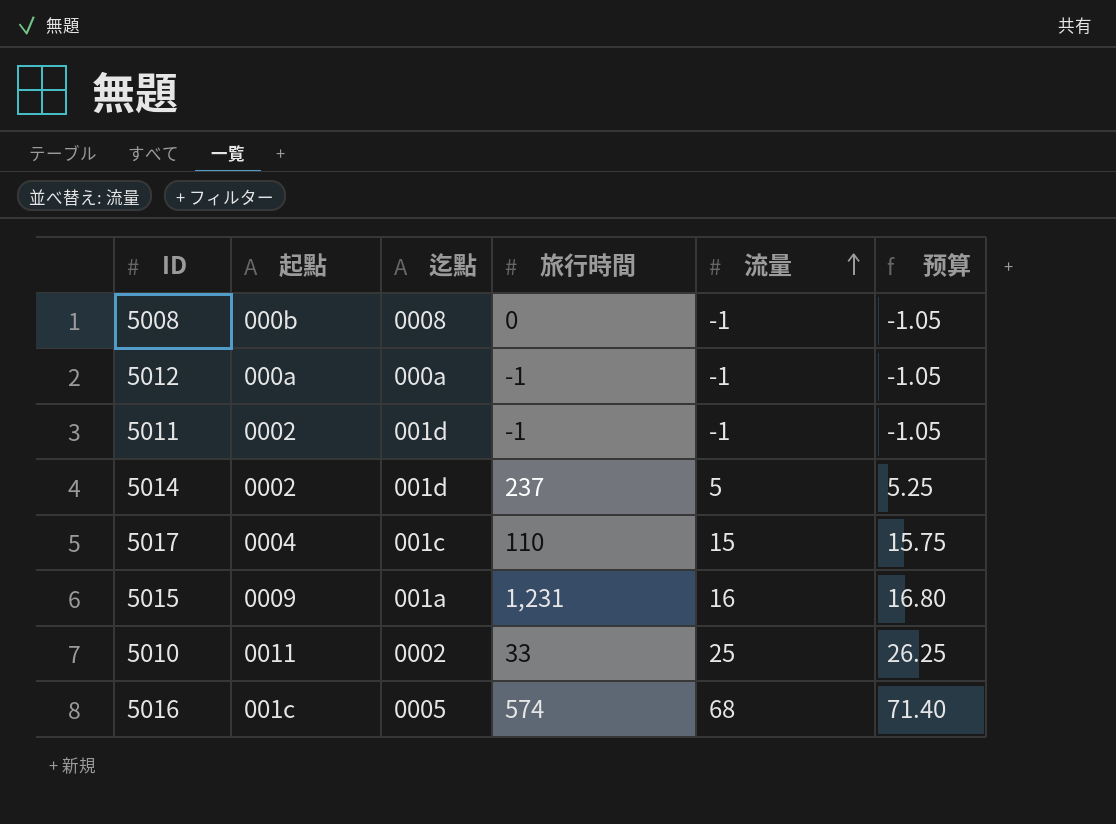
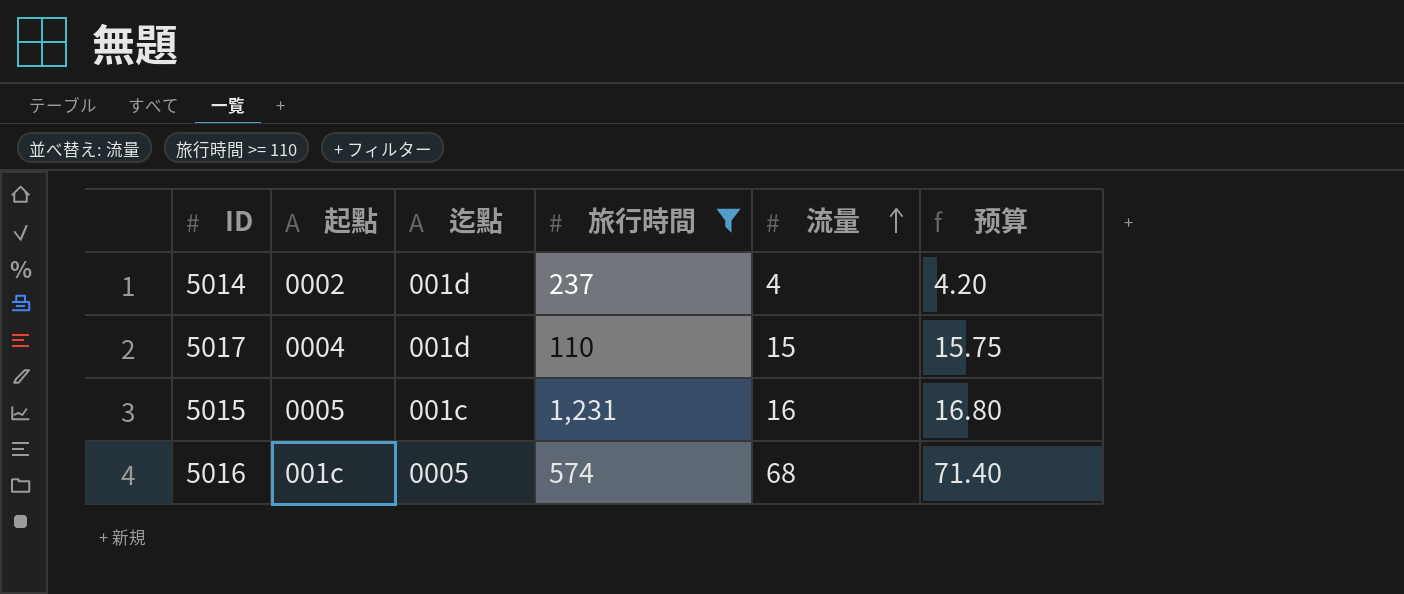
filter: none -> 旅行時間 >= 110
5014 | 流量: 5 -> 4
5014 | 预算: 5.25 -> 4.20
5017 | 迄點: 001c -> 001d
5015 | 起點: 0009 -> 0005
5015 | 迄點: 001a -> 001c

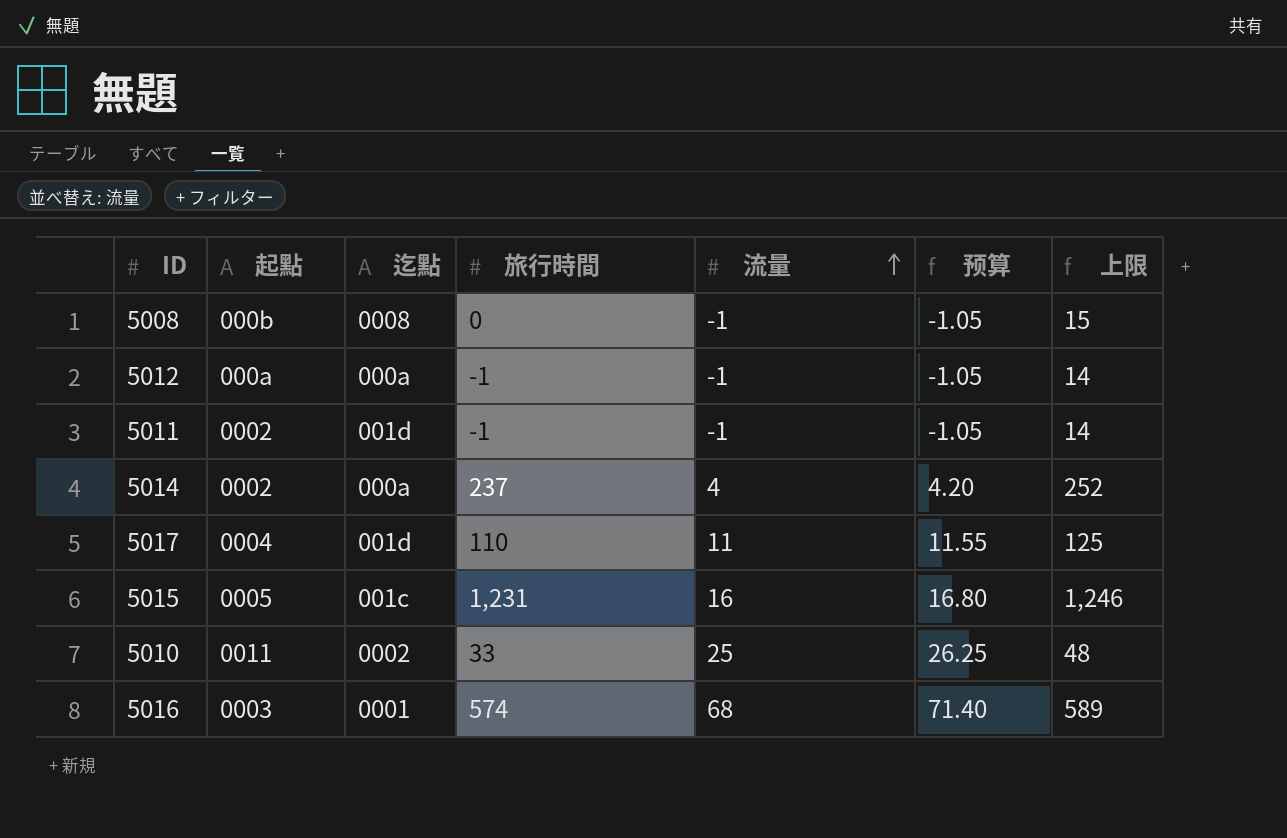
filter: 旅行時間 >= 110 -> none
column 上限 | formula: none -> [旅行時間] + 15
5014 | 迄點: 001d -> 000a
5017 | 流量: 15 -> 11
5017 | 预算: 15.75 -> 11.55
5016 | 起點: 001c -> 0003
5016 | 迄點: 0005 -> 0001

